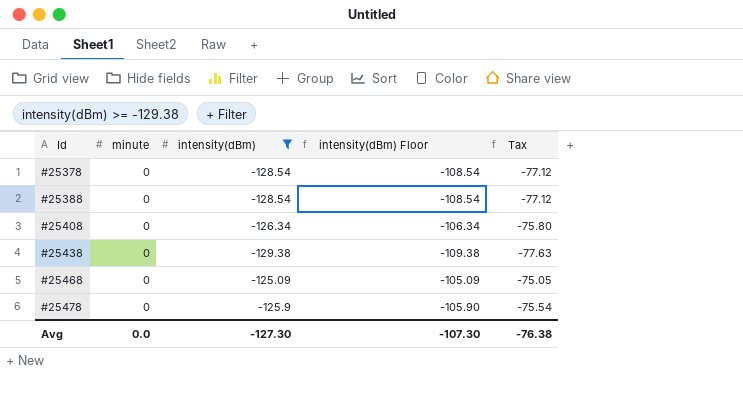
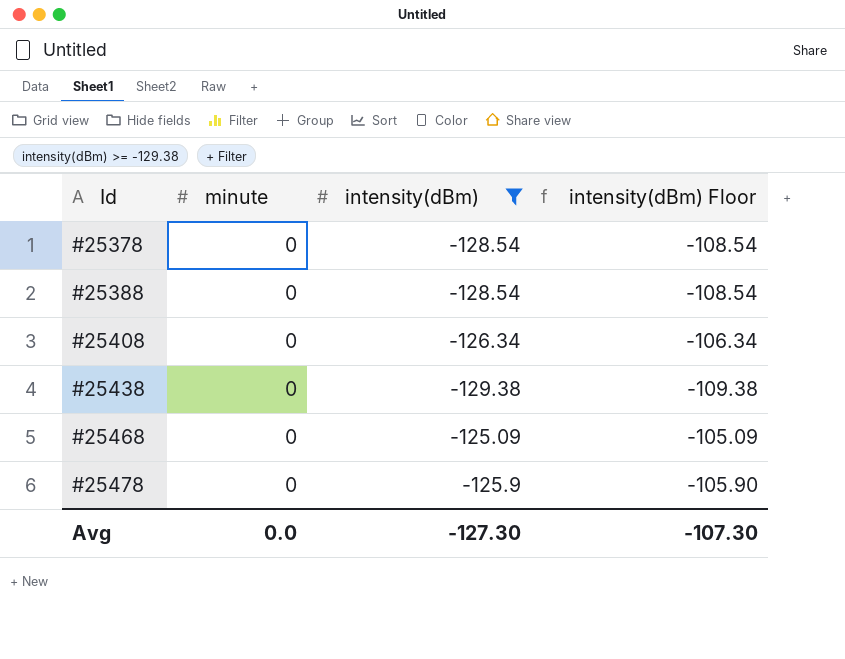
column Tax | formula: [intensity(dBm)] * 0.6 -> none

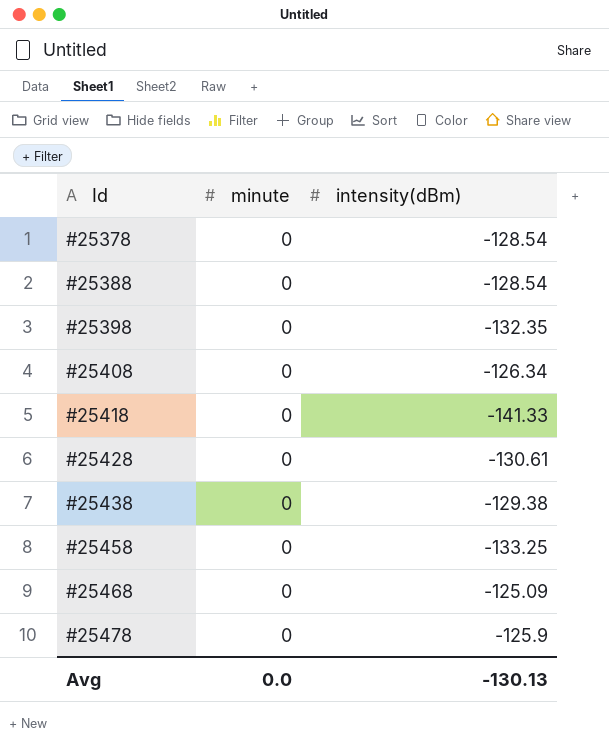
filter: intensity(dBm) >= -129.38 -> none
column intensity(dBm) Floor | formula: [intensity(dBm)] + 20 -> none
Avg | intensity(dBm): -127.30 -> -130.13

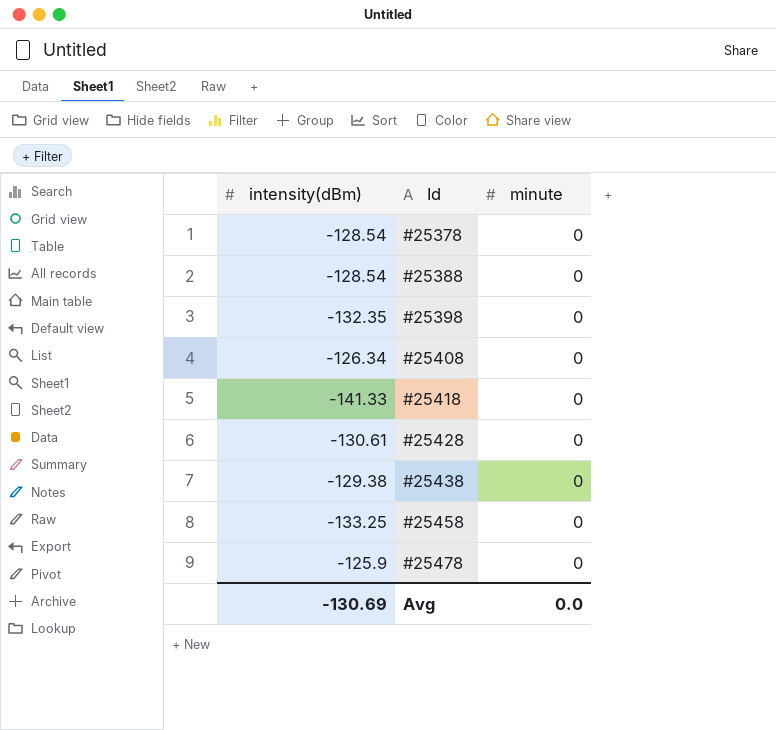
column intensity(dBm) | position: 3 -> 1
row #25468: 0 | -125.09 -> none
Avg | intensity(dBm): -130.13 -> -130.69

